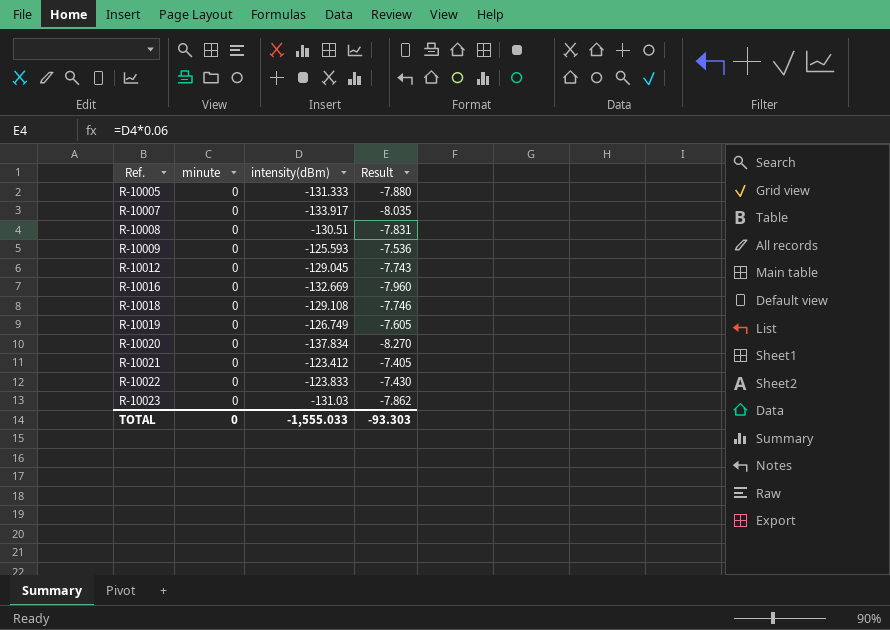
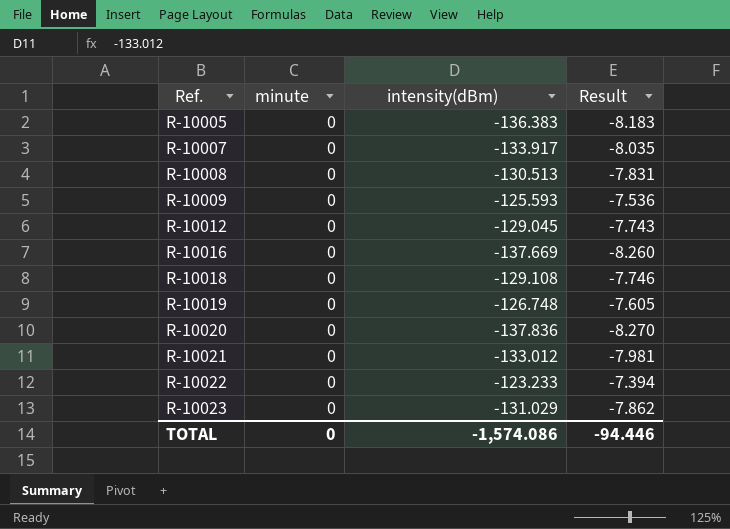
R-10005 | intensity(dBm): -131.333 -> -136.383
R-10005 | Result: -7.880 -> -8.183
R-10008 | intensity(dBm): -130.51 -> -130.513
R-10016 | intensity(dBm): -132.669 -> -137.669
R-10016 | Result: -7.960 -> -8.260
R-10019 | intensity(dBm): -126.749 -> -126.748
R-10020 | intensity(dBm): -137.834 -> -137.836
R-10021 | intensity(dBm): -123.412 -> -133.012
R-10021 | Result: -7.405 -> -7.981
R-10022 | intensity(dBm): -123.833 -> -123.233
R-10022 | Result: -7.430 -> -7.394
R-10023 | intensity(dBm): -131.03 -> -131.029
TOTAL | intensity(dBm): -1,555.033 -> -1,574.086
TOTAL | Result: -93.303 -> -94.446

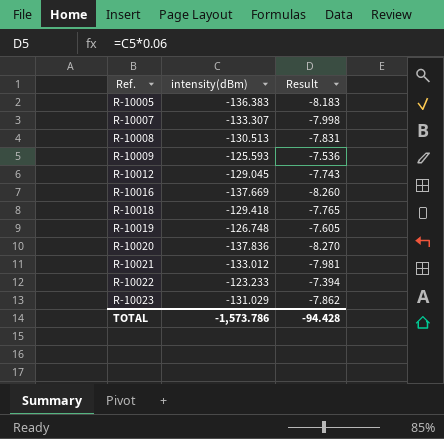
column minute | position: 2 -> none
R-10007 | intensity(dBm): -133.917 -> -133.307
R-10007 | Result: -8.035 -> -7.998
R-10018 | intensity(dBm): -129.108 -> -129.418
R-10018 | Result: -7.746 -> -7.765
TOTAL | intensity(dBm): -1,574.086 -> -1,573.786
TOTAL | Result: -94.446 -> -94.428

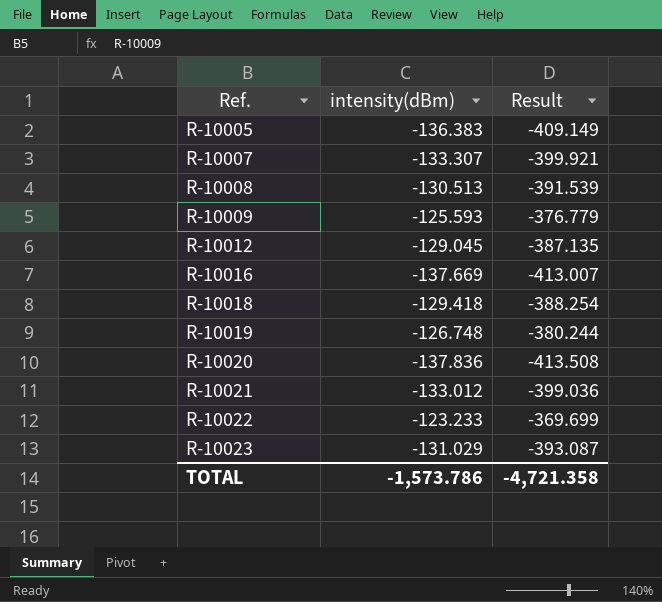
column Result | formula: [intensity(dBm)] * 0.06 -> [intensity(dBm)] * 3
TOTAL | Result: -94.428 -> -4,721.358

